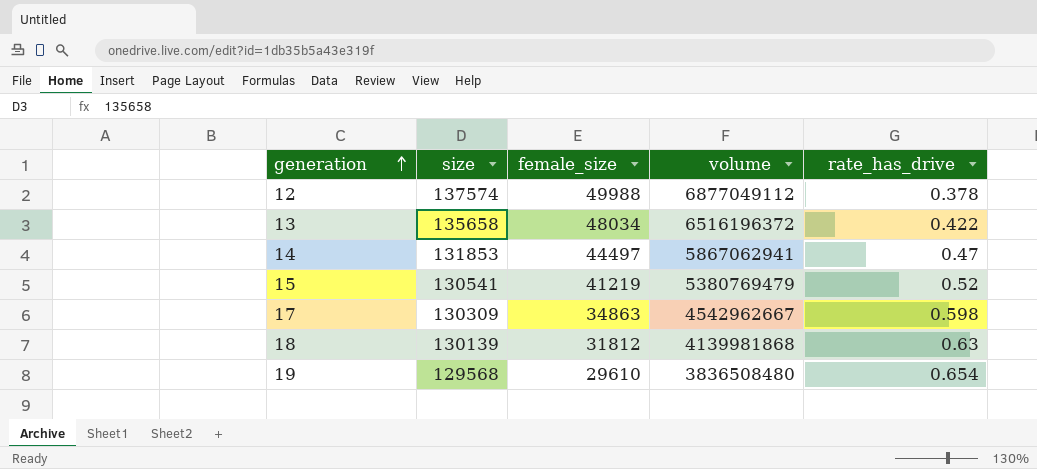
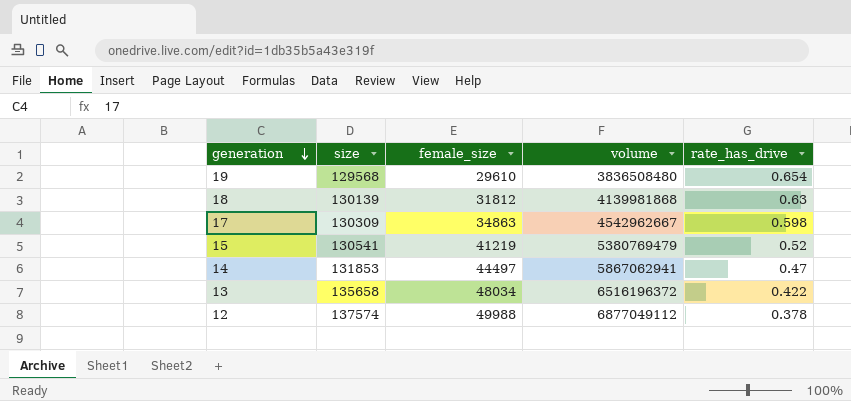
row order: generation ascending -> generation descending

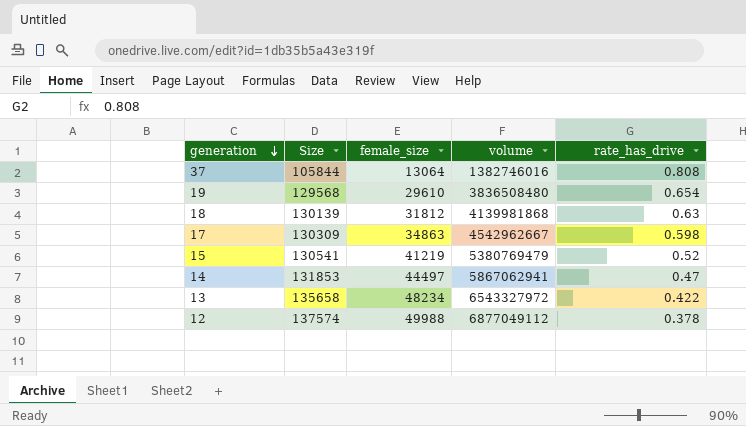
column name: size -> Size
row 37: none -> 105844 | 13064 | 1382746016 | 0.808
13 | female_size: 48034 -> 48234
13 | volume: 6516196372 -> 6543327972

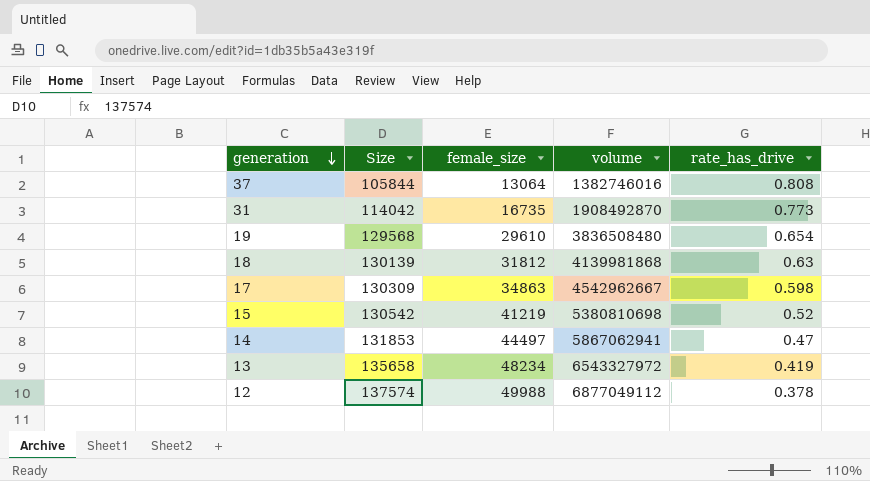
row 31: none -> 114042 | 16735 | 1908492870 | 0.773
15 | Size: 130541 -> 130542
15 | volume: 5380769479 -> 5380810698
13 | rate_has_drive: 0.422 -> 0.419

